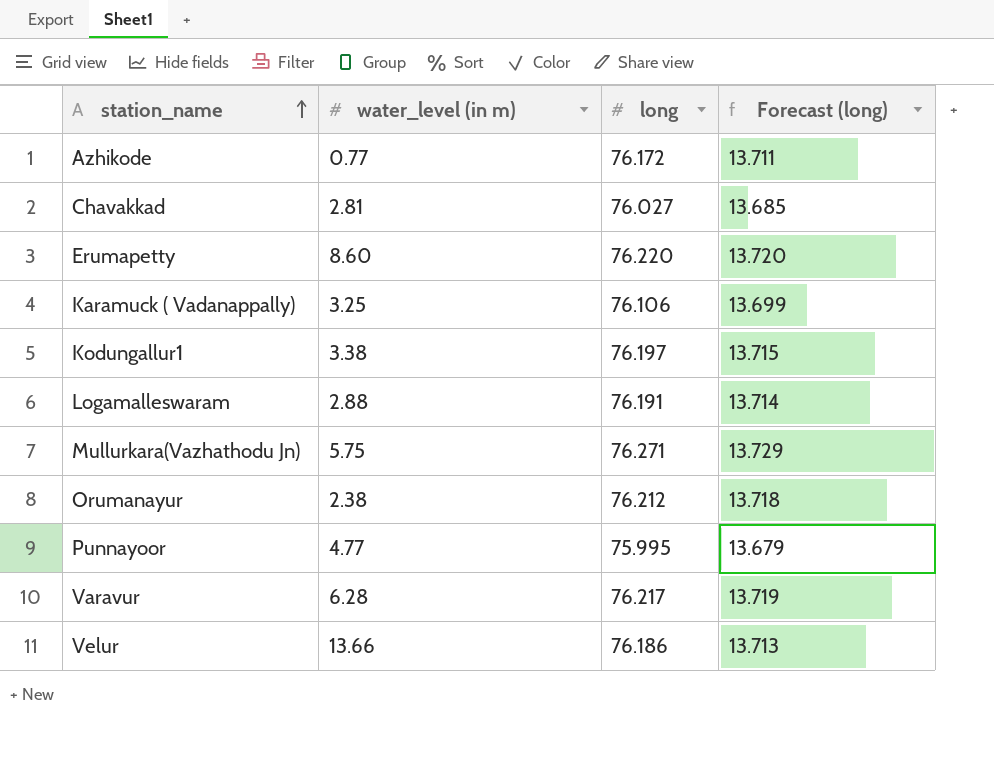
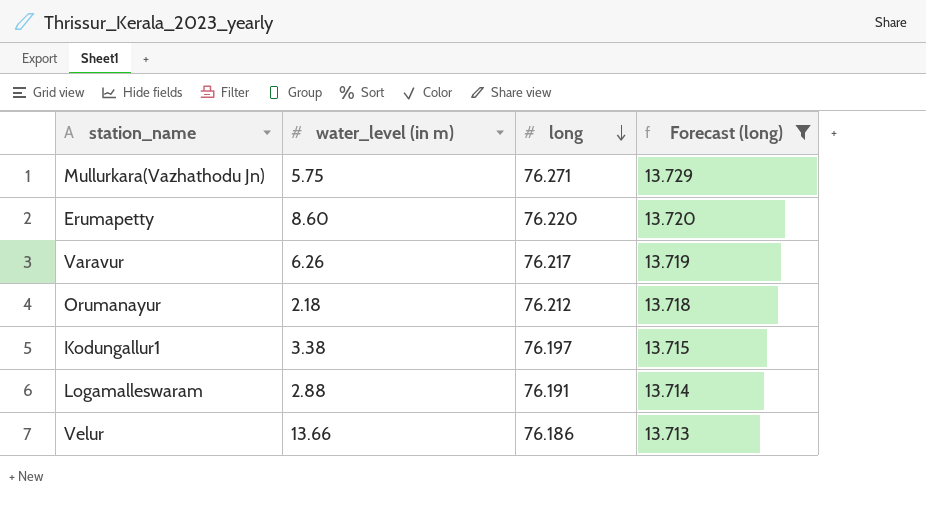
filter: none -> Forecast (long) >= 13.713
row order: station_name ascending -> long descending
Varavur | water_level (in m): 6.28 -> 6.26
Orumanayur | water_level (in m): 2.38 -> 2.18

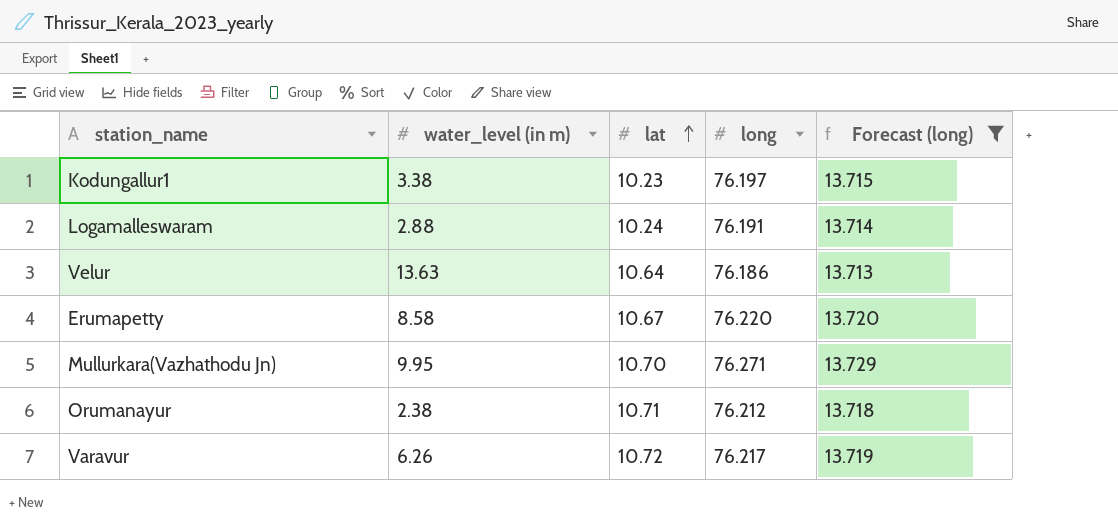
row order: long descending -> lat ascending
column lat | position: none -> 3
Velur | water_level (in m): 13.66 -> 13.63
Erumapetty | water_level (in m): 8.60 -> 8.58
Mullurkara(Vazhathodu Jn) | water_level (in m): 5.75 -> 9.95
Orumanayur | water_level (in m): 2.18 -> 2.38

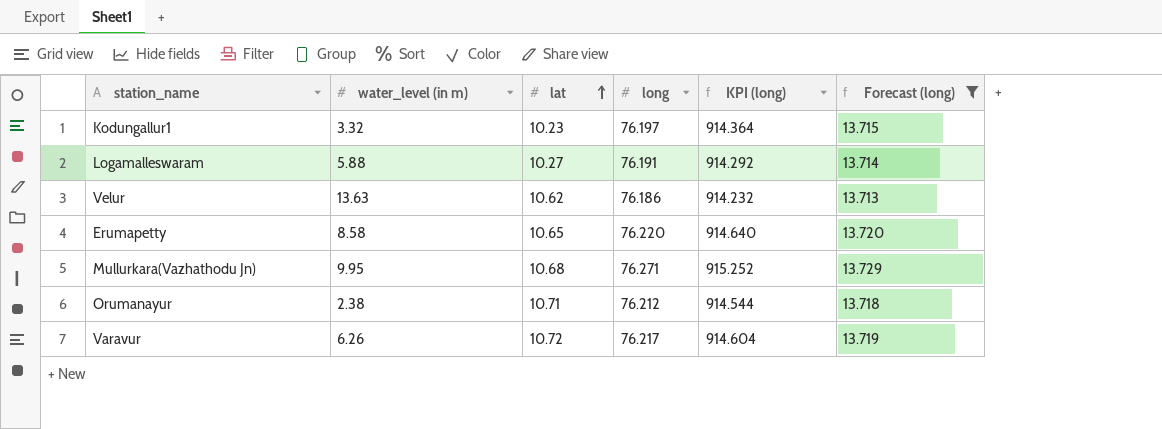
column KPI (long) | formula: none -> [long] * 12
Kodungallur1 | water_level (in m): 3.38 -> 3.32
Logamalleswaram | water_level (in m): 2.88 -> 5.88
Logamalleswaram | lat: 10.24 -> 10.27
Velur | lat: 10.64 -> 10.62
Erumapetty | lat: 10.67 -> 10.65
Mullurkara(Vazhathodu Jn) | lat: 10.70 -> 10.68

